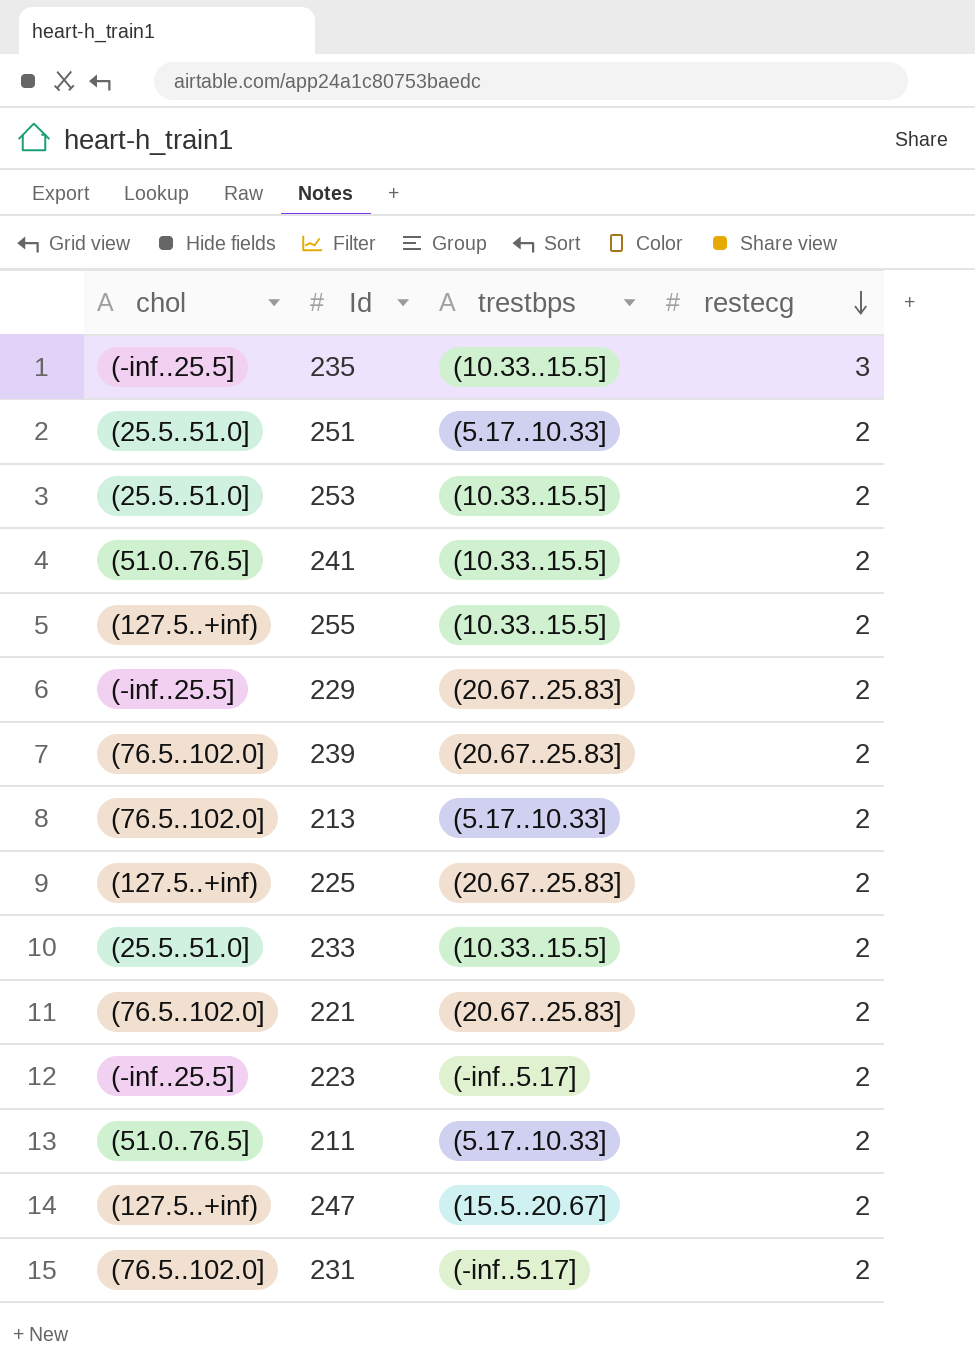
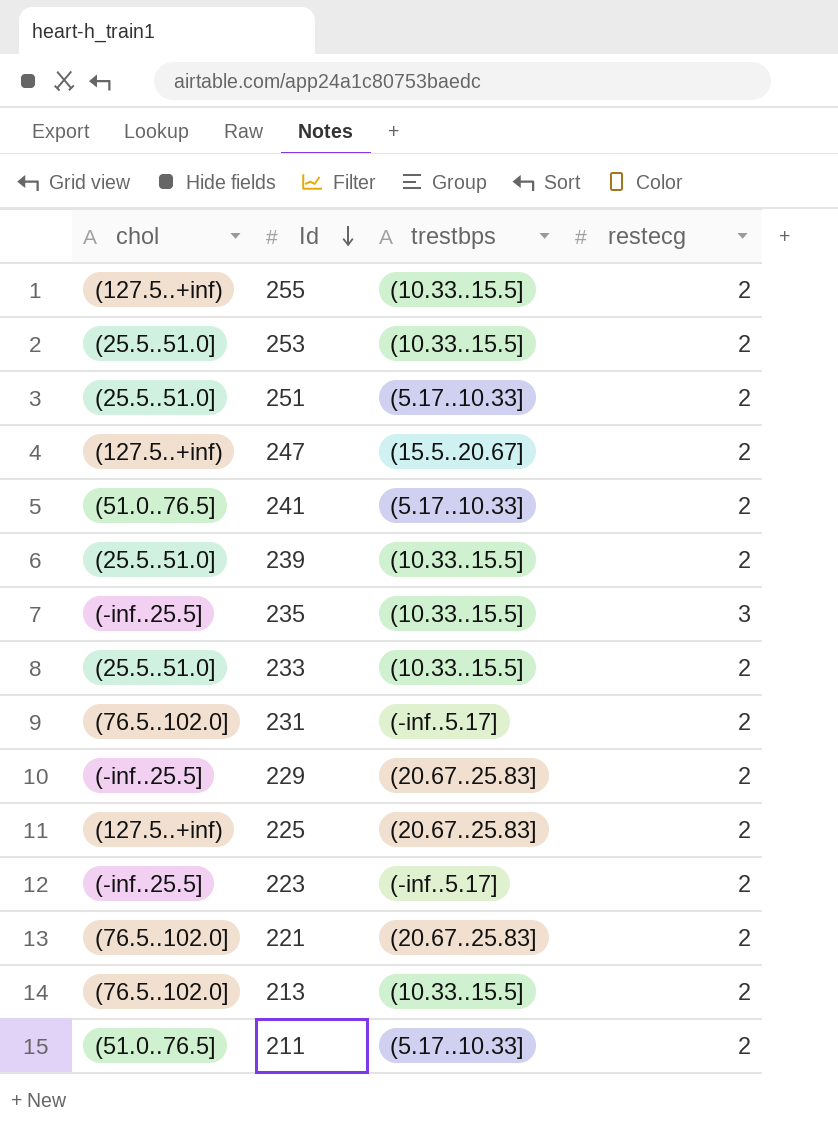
row order: restecg descending -> Id descending
241 | trestbps: (10.33..15.5] -> (5.17..10.33]
239 | chol: (76.5..102.0] -> (25.5..51.0]
239 | trestbps: (20.67..25.83] -> (10.33..15.5]
213 | trestbps: (5.17..10.33] -> (10.33..15.5]

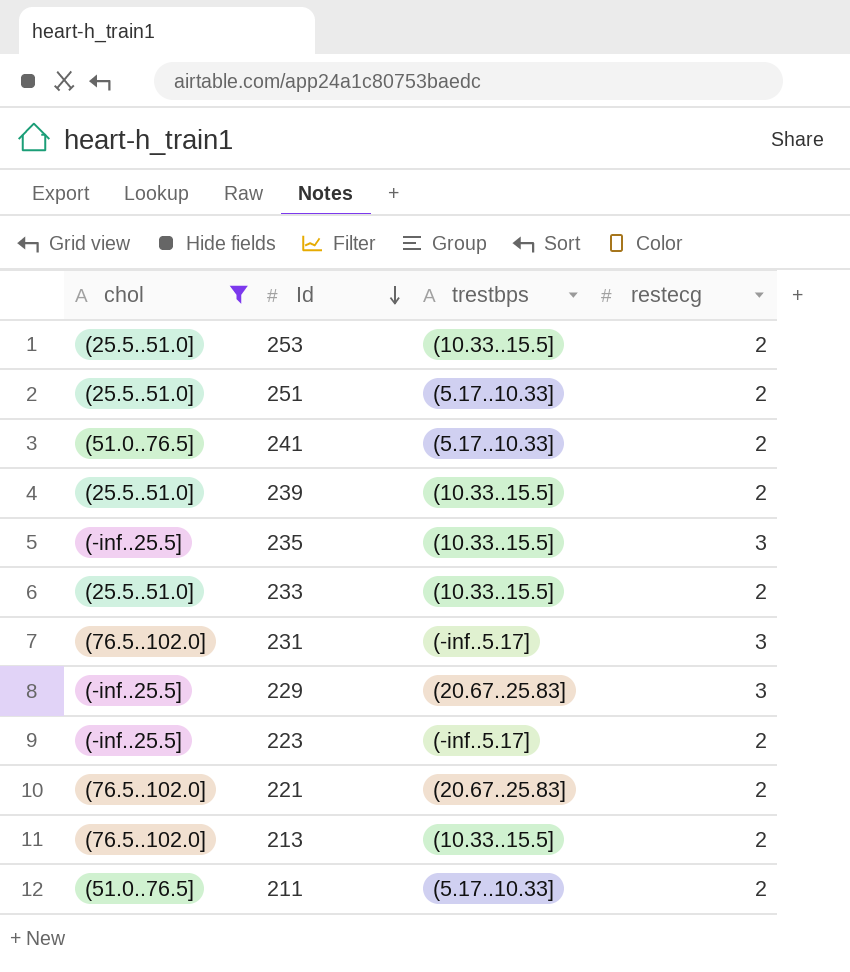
filter: none -> chol != (127.5..+inf)
231 | restecg: 2 -> 3
229 | restecg: 2 -> 3

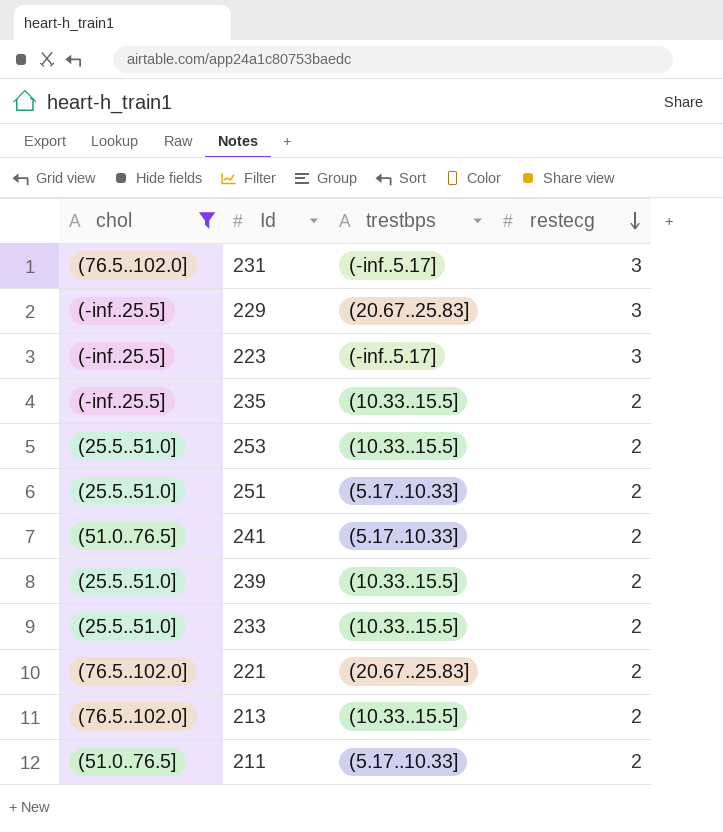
row order: Id descending -> restecg descending
223 | restecg: 2 -> 3
235 | restecg: 3 -> 2

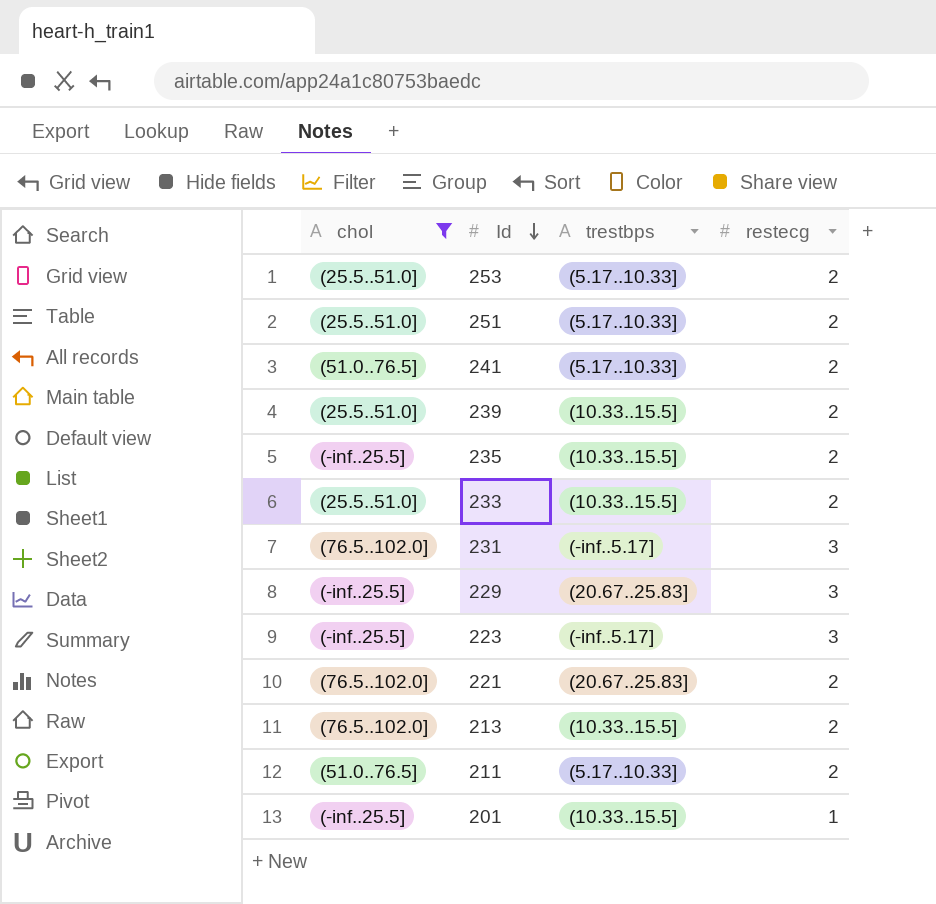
row order: restecg descending -> Id descending
253 | trestbps: (10.33..15.5] -> (5.17..10.33]
row 201: none -> (-inf..25.5] | (10.33..15.5] | 1

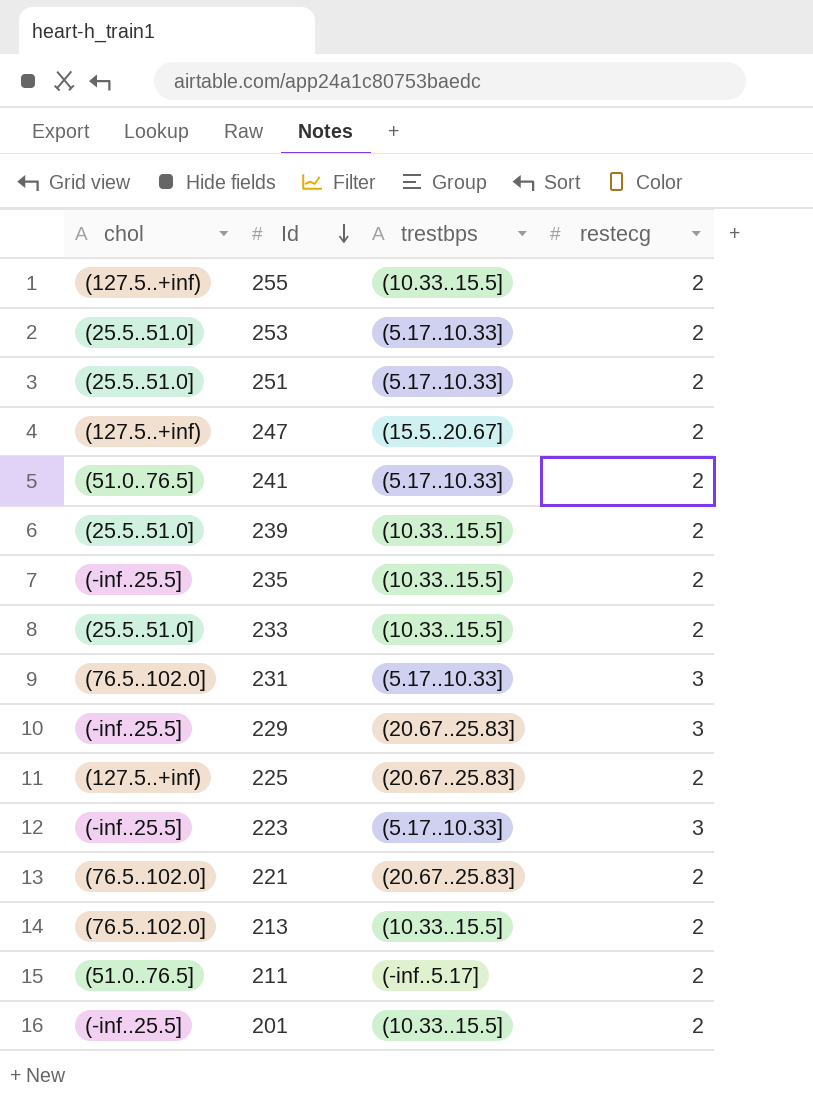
filter: chol != (127.5..+inf) -> none
231 | trestbps: (-inf..5.17] -> (5.17..10.33]
223 | trestbps: (-inf..5.17] -> (5.17..10.33]
211 | trestbps: (5.17..10.33] -> (-inf..5.17]
201 | restecg: 1 -> 2

